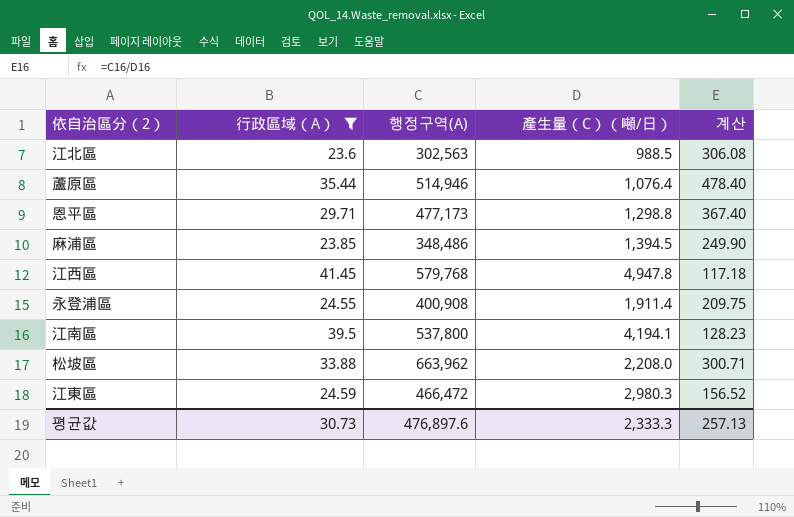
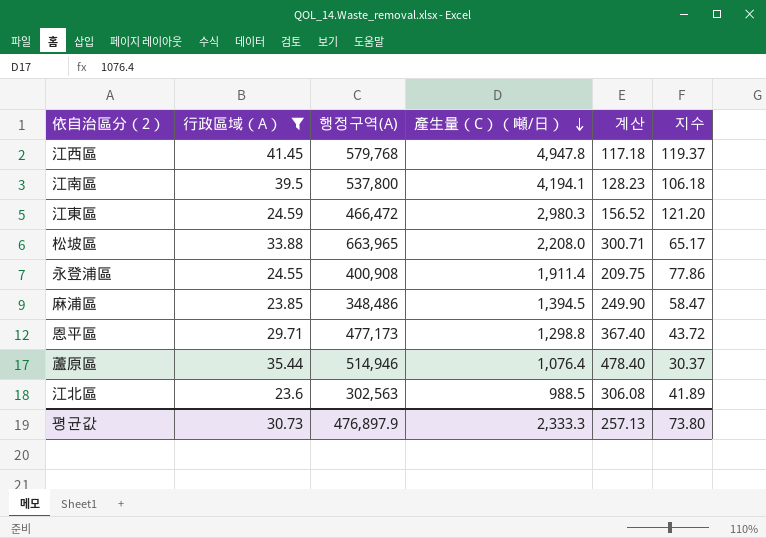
row order: none -> 產生量（C）（噸/日） descending
column 지수 | formula: none -> [產生量（C）（噸/日）] / [行政區域（A）]
松坡區 | 행정구역(A): 663,962 -> 663,965
평균값 | 행정구역(A): 476,897.6 -> 476,897.9

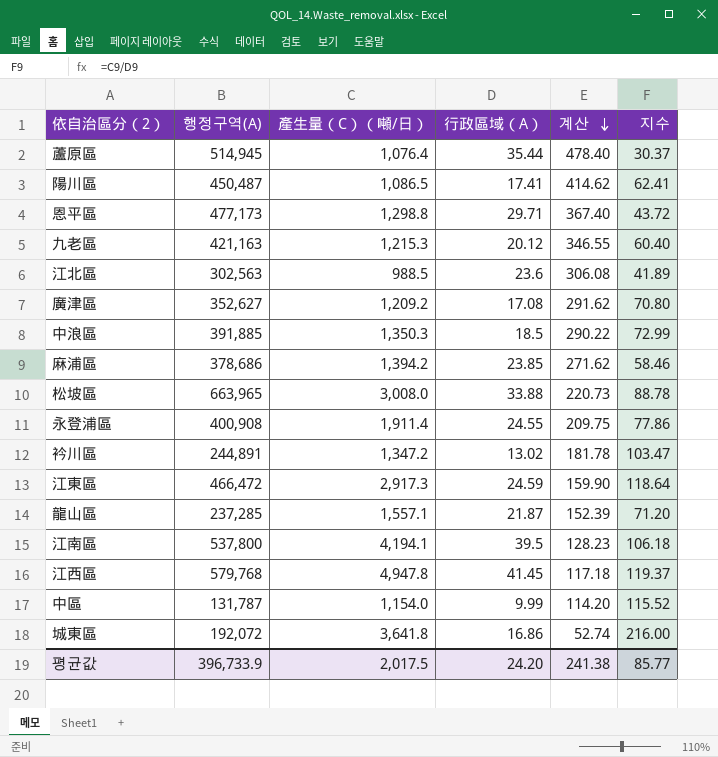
filter: 行政區域（A） >= 23.6 -> none
row order: 產生量（C）（噸/日） descending -> 계산 descending
column 行政區域（A） | position: 2 -> 4
蘆原區 | 행정구역(A): 514,946 -> 514,945
麻浦區 | 행정구역(A): 348,486 -> 378,686
麻浦區 | 產生量（C）（噸/日）: 1,394.5 -> 1,394.2
麻浦區 | 계산: 249.90 -> 271.62
麻浦區 | 지수: 58.47 -> 58.46
松坡區 | 產生量（C）（噸/日）: 2,208.0 -> 3,008.0
松坡區 | 계산: 300.71 -> 220.73
松坡區 | 지수: 65.17 -> 88.78
江東區 | 產生量（C）（噸/日）: 2,980.3 -> 2,917.3
江東區 | 계산: 156.52 -> 159.90
江東區 | 지수: 121.20 -> 118.64
평균값 | 행정구역(A): 476,897.9 -> 396,733.9
평균값 | 產生量（C）（噸/日）: 2,333.3 -> 2,017.5
평균값 | 行政區域（A）: 30.73 -> 24.20
평균값 | 계산: 257.13 -> 241.38
평균값 | 지수: 73.80 -> 85.77

